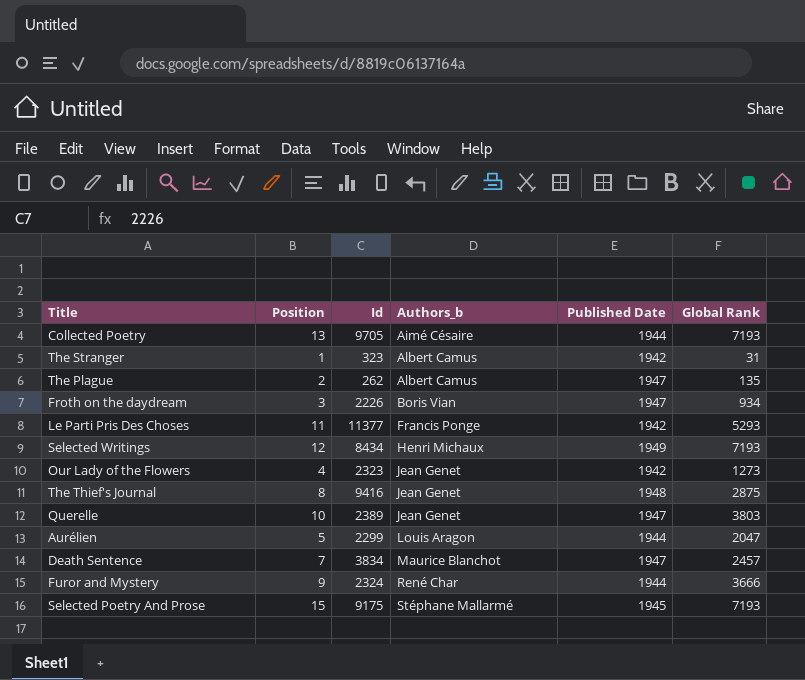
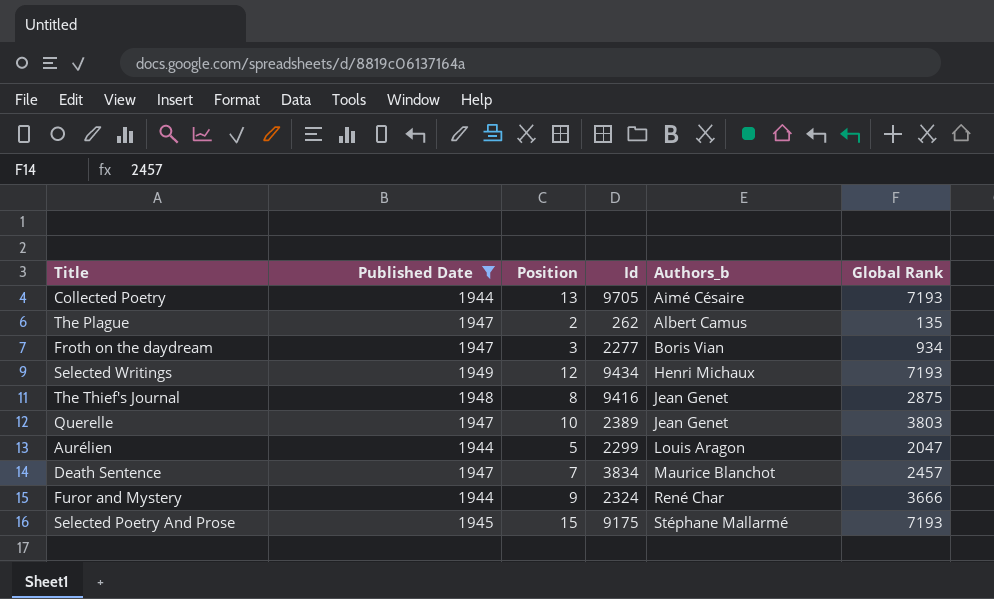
filter: none -> Published Date != 1942
column Published Date | position: 5 -> 2
Froth on the daydream | Id: 2226 -> 2277
Selected Writings | Id: 8434 -> 9434

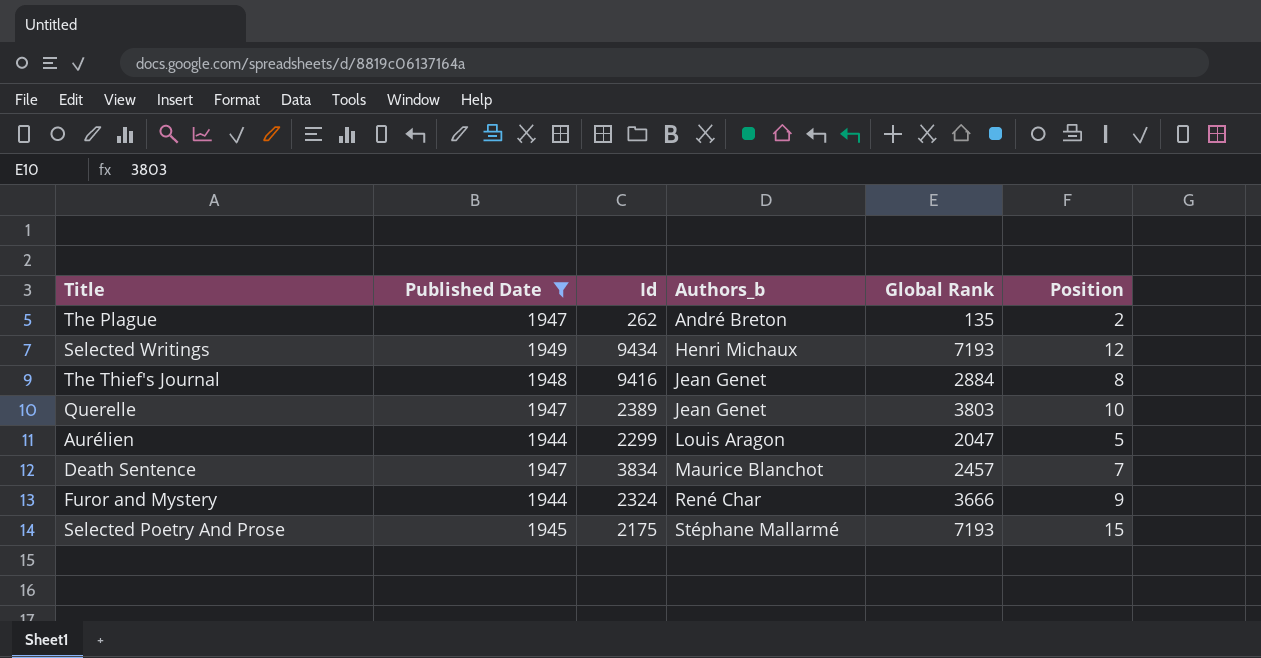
column Position | position: 3 -> 6
row Collected Poetry: 1944 | 13 | 9705 | Aimé Césaire | 7193 -> none
row Froth on the daydream: 1947 | 3 | 2277 | Boris Vian | 934 -> none
The Plague | Authors_b: Albert Camus -> André Breton
The Thief's Journal | Global Rank: 2875 -> 2884
Selected Poetry And Prose | Id: 9175 -> 2175

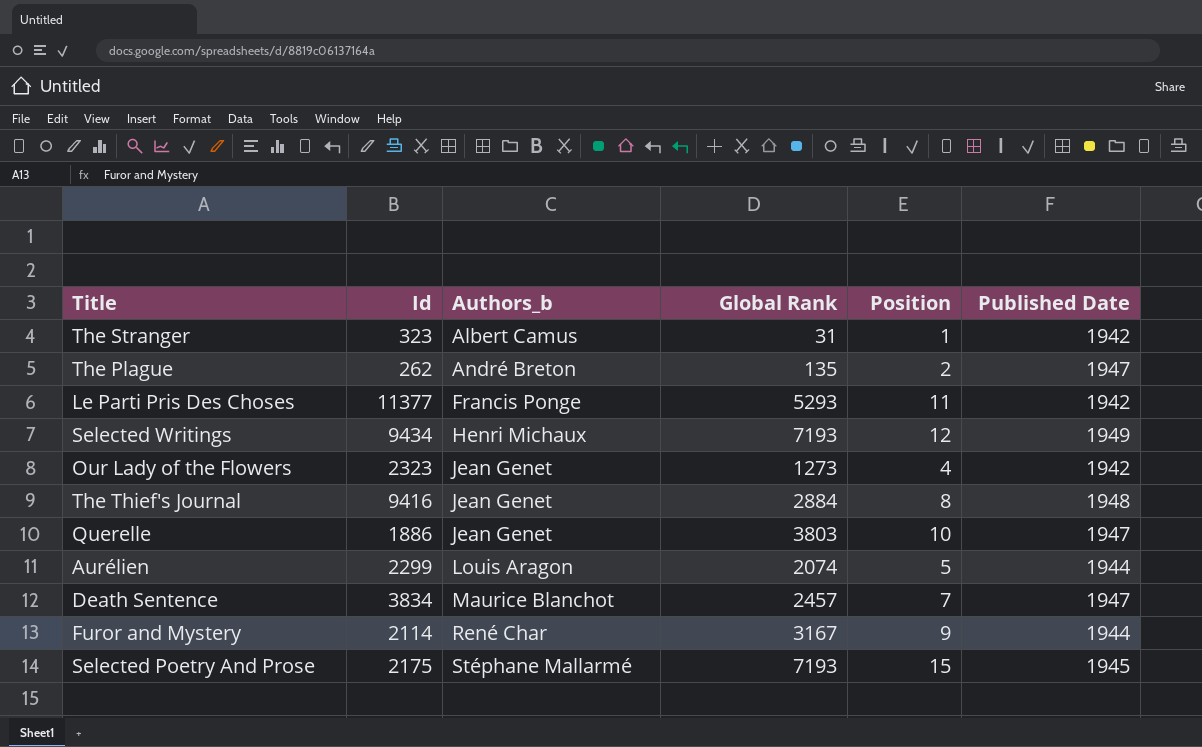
filter: Published Date != 1942 -> none
column Published Date | position: 2 -> 6
Querelle | Id: 2389 -> 1886
Aurélien | Global Rank: 2047 -> 2074
Furor and Mystery | Id: 2324 -> 2114
Furor and Mystery | Global Rank: 3666 -> 3167

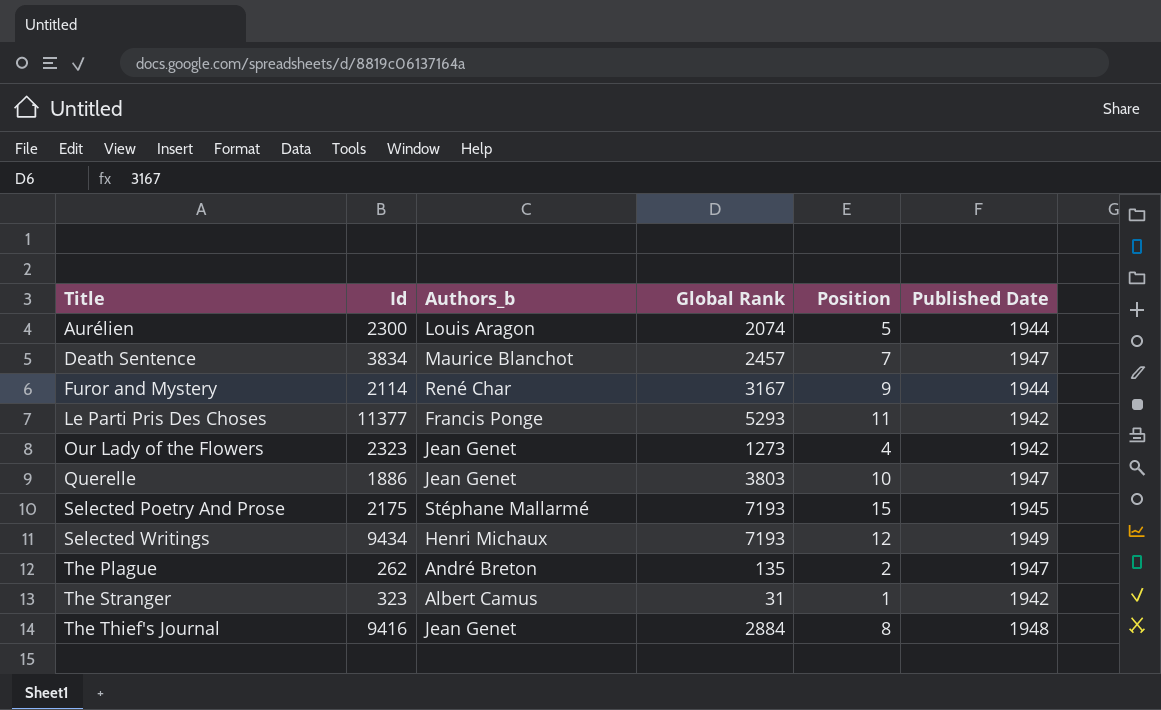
row order: Authors_b ascending -> Title ascending
Aurélien | Id: 2299 -> 2300

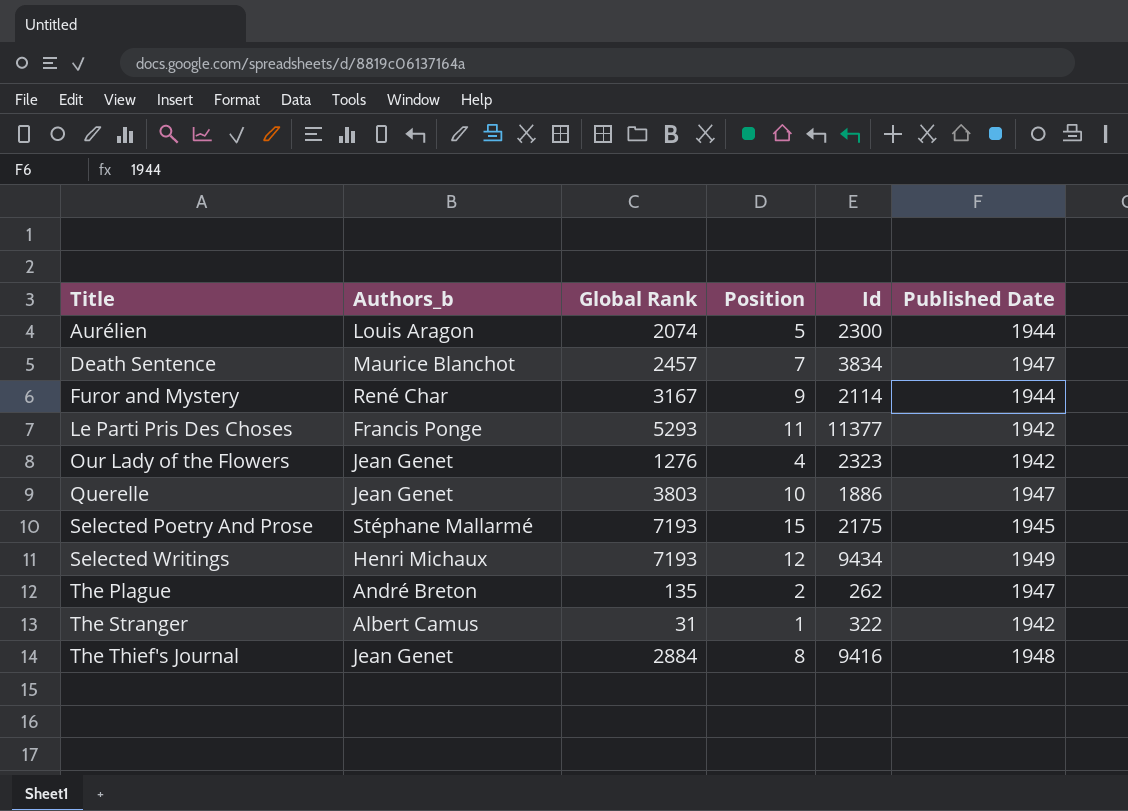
column Id | position: 2 -> 5
Our Lady of the Flowers | Global Rank: 1273 -> 1276
The Stranger | Id: 323 -> 322

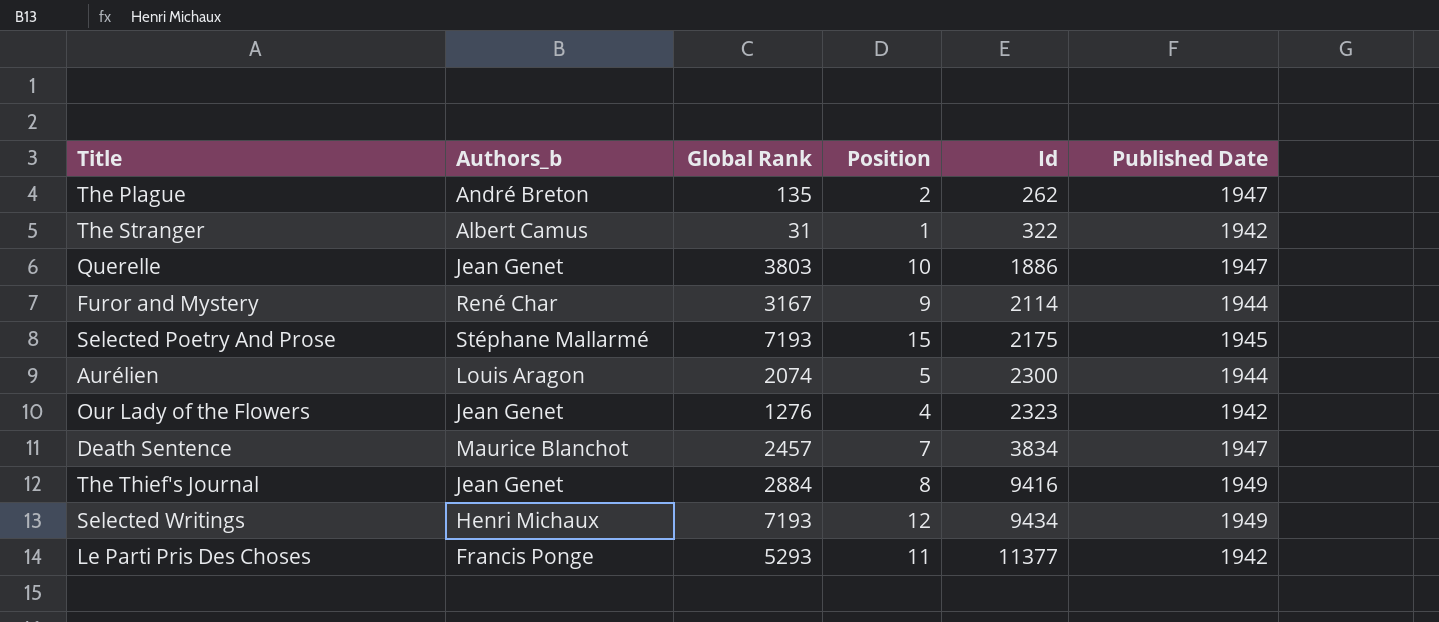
row order: Title ascending -> Id ascending
The Thief's Journal | Published Date: 1948 -> 1949

